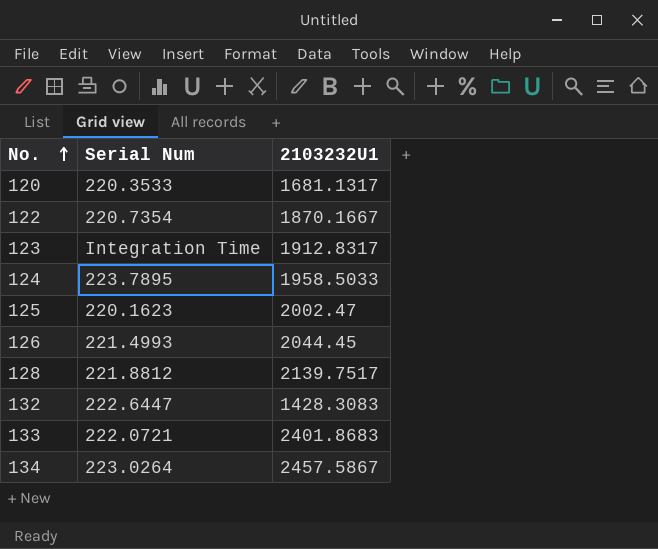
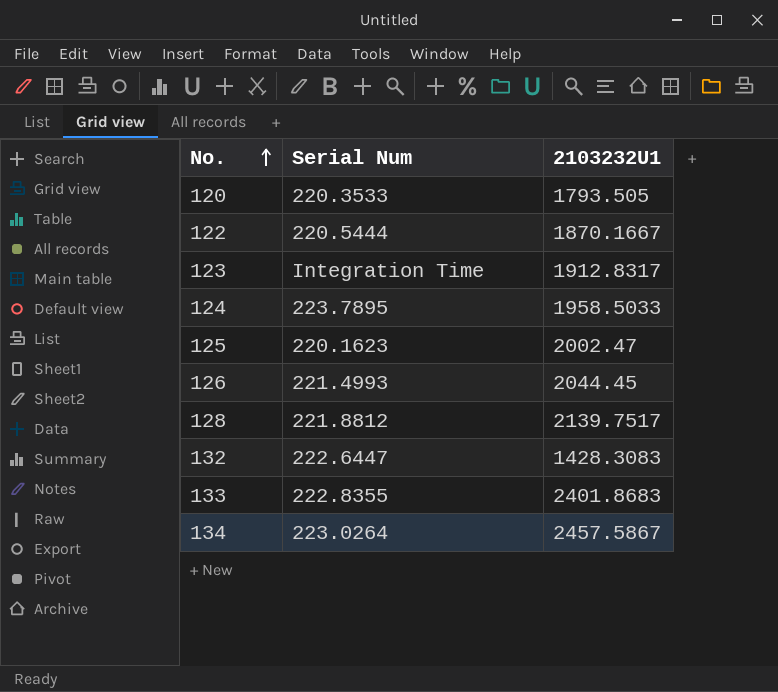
120 | 2103232U1: 1681.1317 -> 1793.505
122 | Serial Num: 220.7354 -> 220.5444
133 | Serial Num: 222.0721 -> 222.8355

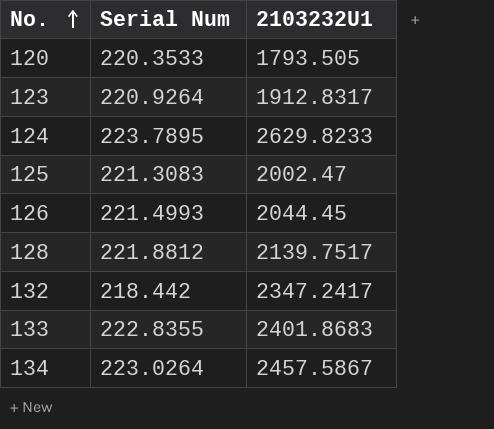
row 122: 220.5444 | 1870.1667 -> none
123 | Serial Num: Integration Time -> 220.9264
124 | 2103232U1: 1958.5033 -> 2629.8233
125 | Serial Num: 220.1623 -> 221.3083
132 | Serial Num: 222.6447 -> 218.442
132 | 2103232U1: 1428.3083 -> 2347.2417

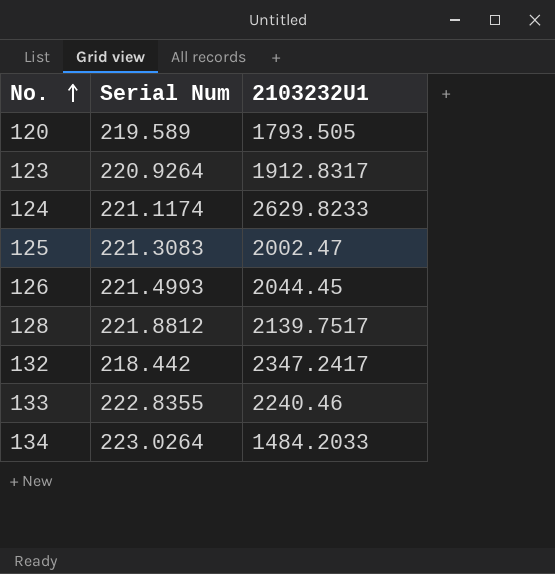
120 | Serial Num: 220.3533 -> 219.589
124 | Serial Num: 223.7895 -> 221.1174
133 | 2103232U1: 2401.8683 -> 2240.46
134 | 2103232U1: 2457.5867 -> 1484.2033

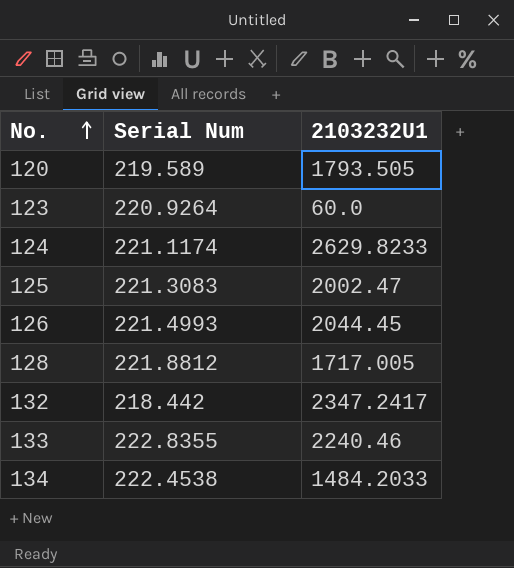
123 | 2103232U1: 1912.8317 -> 60.0
128 | 2103232U1: 2139.7517 -> 1717.005
134 | Serial Num: 223.0264 -> 222.4538

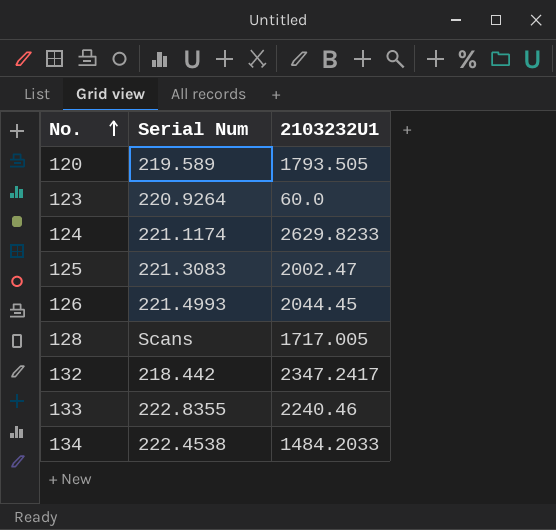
128 | Serial Num: 221.8812 -> Scans

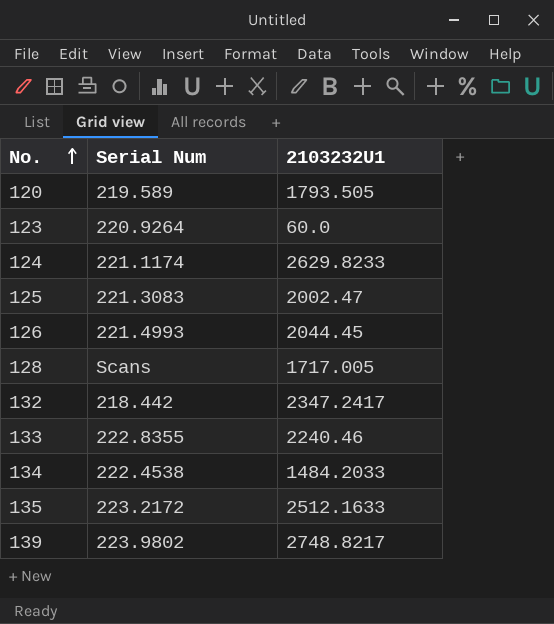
row 135: none -> 223.2172 | 2512.1633
row 139: none -> 223.9802 | 2748.8217

